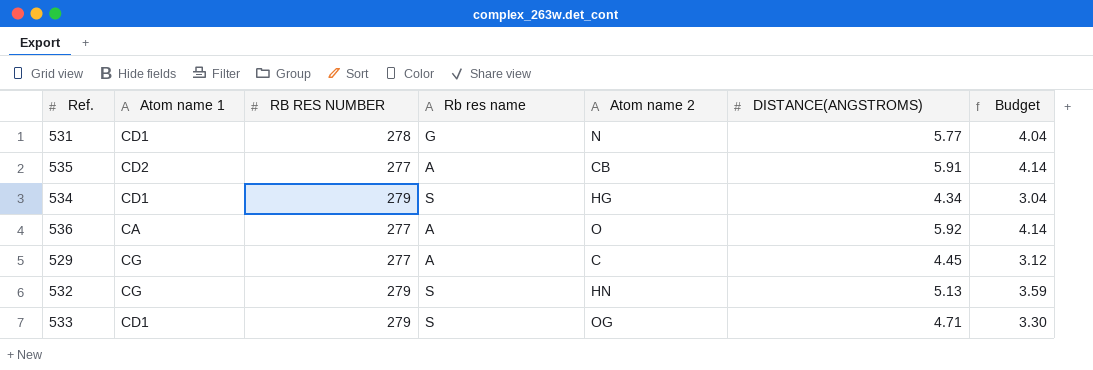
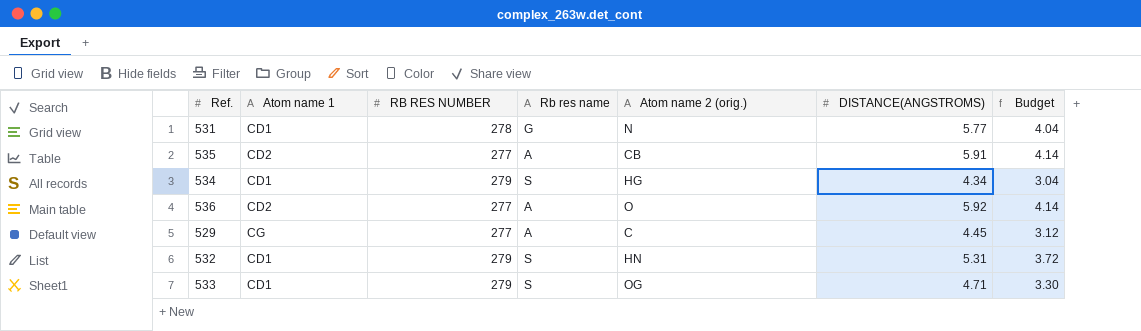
column name: Atom name 2 -> Atom name 2 (orig.)
536 | Atom name 1: CA -> CD2
532 | Atom name 1: CG -> CD1
532 | DISTANCE(ANGSTROMS): 5.13 -> 5.31
532 | Budget: 3.59 -> 3.72

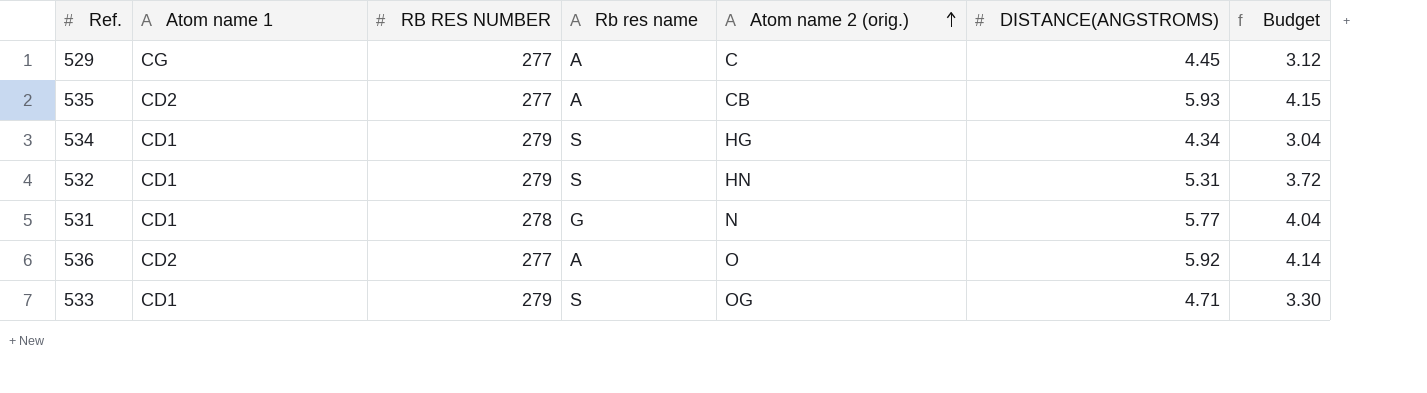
row order: none -> Atom name 2 (orig.) ascending
535 | DISTANCE(ANGSTROMS): 5.91 -> 5.93
535 | Budget: 4.14 -> 4.15

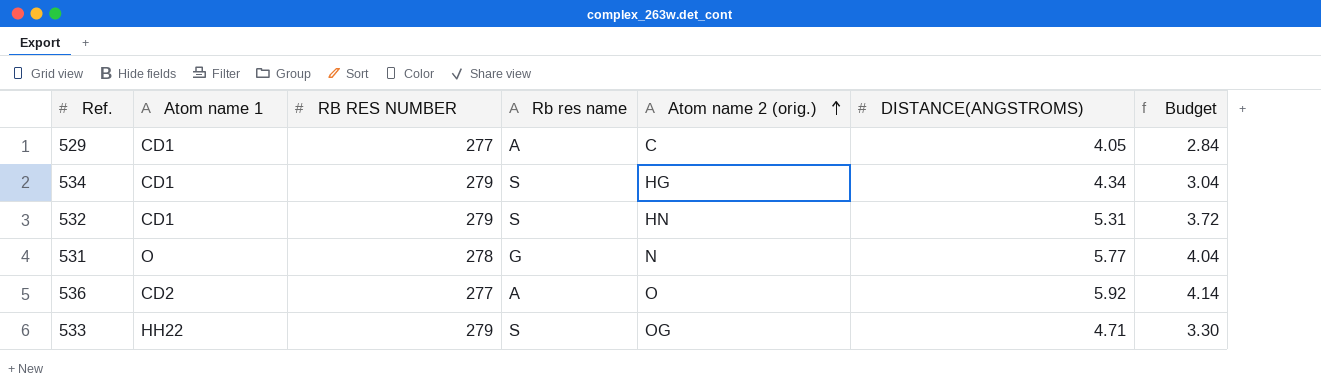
row 535: CD2 | 277 | A | CB | 5.93 | 4.15 -> none
529 | Atom name 1: CG -> CD1
529 | DISTANCE(ANGSTROMS): 4.45 -> 4.05
529 | Budget: 3.12 -> 2.84
531 | Atom name 1: CD1 -> O
533 | Atom name 1: CD1 -> HH22

